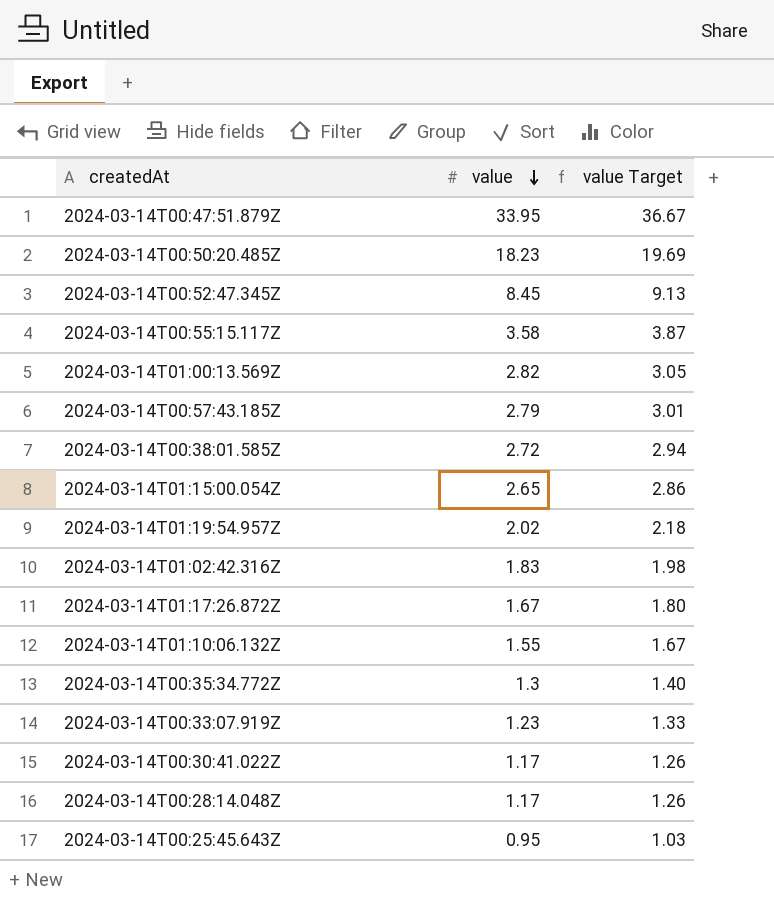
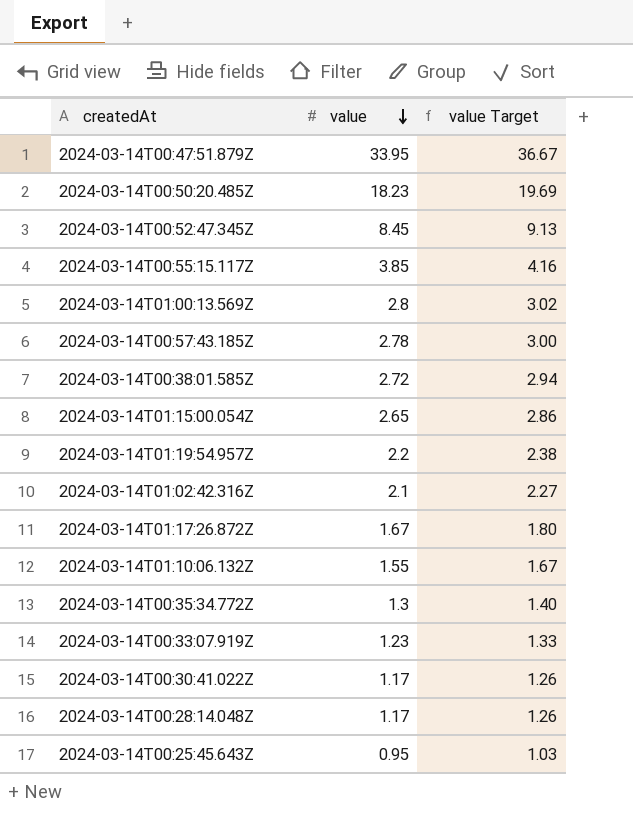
2024-03-14T00:55:15.117Z | value: 3.58 -> 3.85
2024-03-14T00:55:15.117Z | value Target: 3.87 -> 4.16
2024-03-14T01:00:13.569Z | value: 2.82 -> 2.8
2024-03-14T01:00:13.569Z | value Target: 3.05 -> 3.02
2024-03-14T00:57:43.185Z | value: 2.79 -> 2.78
2024-03-14T00:57:43.185Z | value Target: 3.01 -> 3.00
2024-03-14T01:19:54.957Z | value: 2.02 -> 2.2
2024-03-14T01:19:54.957Z | value Target: 2.18 -> 2.38
2024-03-14T01:02:42.316Z | value: 1.83 -> 2.1
2024-03-14T01:02:42.316Z | value Target: 1.98 -> 2.27

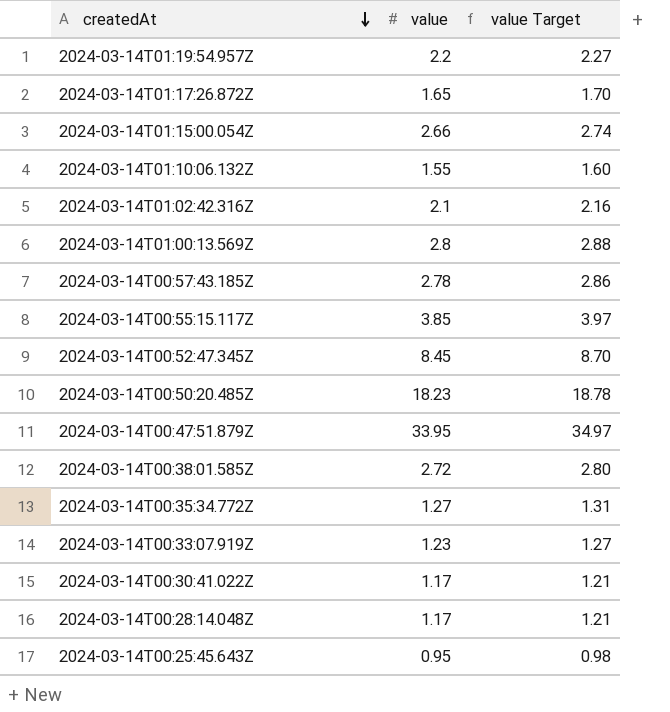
row order: value descending -> createdAt descending
column value Target | formula: [value] * 1.08 -> [value] * 1.03
2024-03-14T01:17:26.872Z | value: 1.67 -> 1.65
2024-03-14T01:15:00.054Z | value: 2.65 -> 2.66
2024-03-14T00:35:34.772Z | value: 1.3 -> 1.27

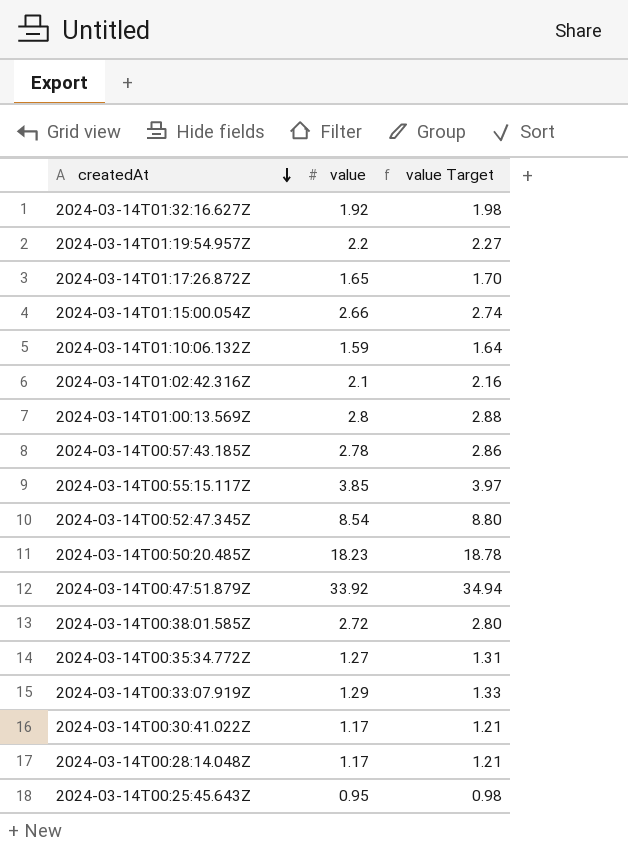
row 2024-03-14T01:32:16.627Z: none -> 1.92 | 1.98
2024-03-14T01:10:06.132Z | value: 1.55 -> 1.59
2024-03-14T01:10:06.132Z | value Target: 1.60 -> 1.64
2024-03-14T00:52:47.345Z | value: 8.45 -> 8.54
2024-03-14T00:52:47.345Z | value Target: 8.70 -> 8.80
2024-03-14T00:47:51.879Z | value: 33.95 -> 33.92
2024-03-14T00:47:51.879Z | value Target: 34.97 -> 34.94
2024-03-14T00:33:07.919Z | value: 1.23 -> 1.29
2024-03-14T00:33:07.919Z | value Target: 1.27 -> 1.33

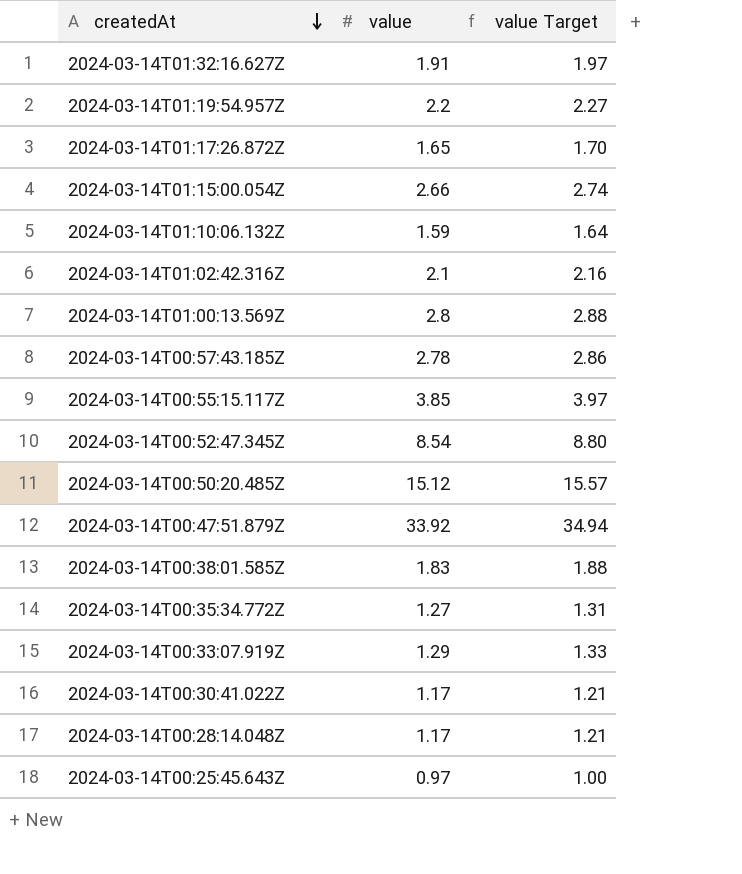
2024-03-14T01:32:16.627Z | value: 1.92 -> 1.91
2024-03-14T01:32:16.627Z | value Target: 1.98 -> 1.97
2024-03-14T00:50:20.485Z | value: 18.23 -> 15.12
2024-03-14T00:50:20.485Z | value Target: 18.78 -> 15.57
2024-03-14T00:38:01.585Z | value: 2.72 -> 1.83
2024-03-14T00:38:01.585Z | value Target: 2.80 -> 1.88
2024-03-14T00:25:45.643Z | value: 0.95 -> 0.97
2024-03-14T00:25:45.643Z | value Target: 0.98 -> 1.00

